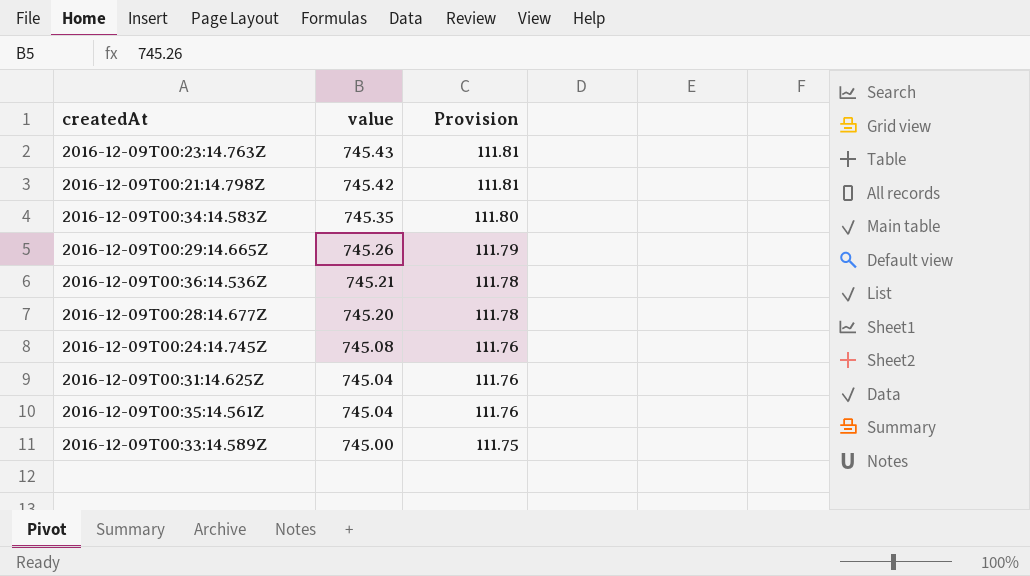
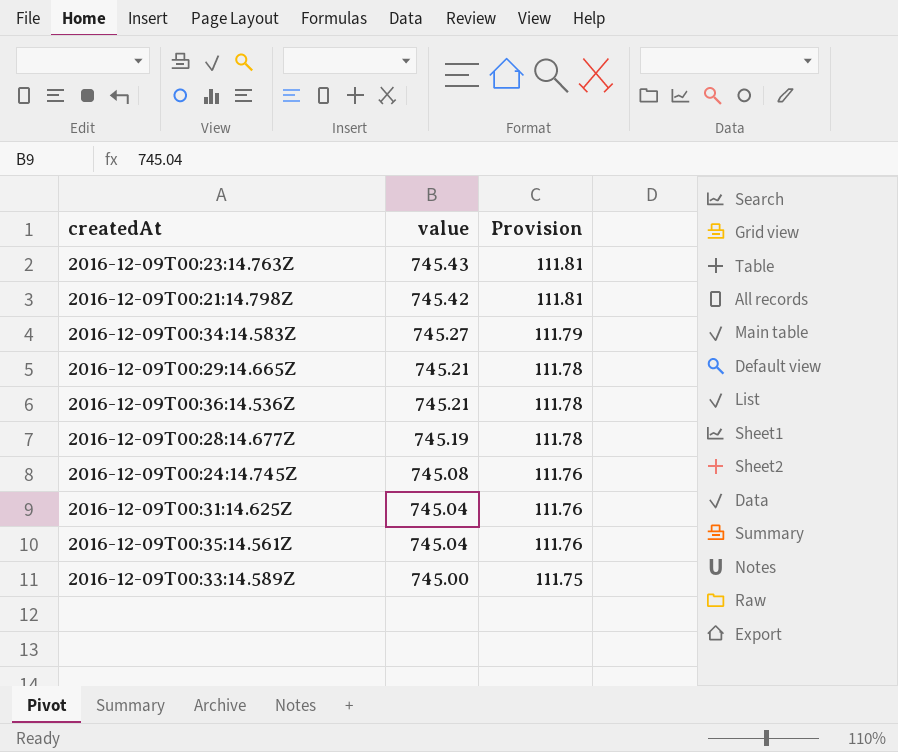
2016-12-09T00:34:14.583Z | value: 745.35 -> 745.27
2016-12-09T00:34:14.583Z | Provision: 111.80 -> 111.79
2016-12-09T00:29:14.665Z | value: 745.26 -> 745.21
2016-12-09T00:29:14.665Z | Provision: 111.79 -> 111.78
2016-12-09T00:28:14.677Z | value: 745.20 -> 745.19

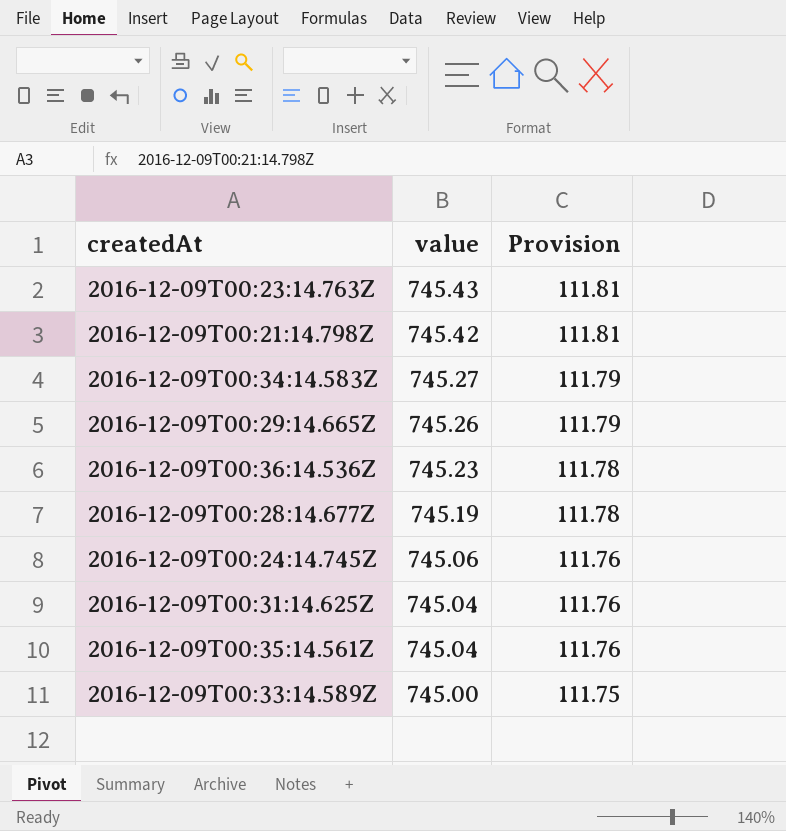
2016-12-09T00:29:14.665Z | value: 745.21 -> 745.26
2016-12-09T00:29:14.665Z | Provision: 111.78 -> 111.79
2016-12-09T00:36:14.536Z | value: 745.21 -> 745.23
2016-12-09T00:24:14.745Z | value: 745.08 -> 745.06

